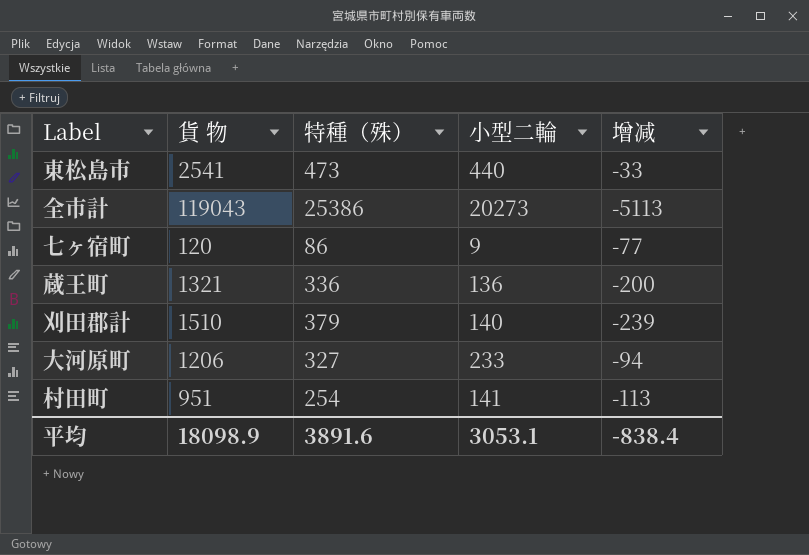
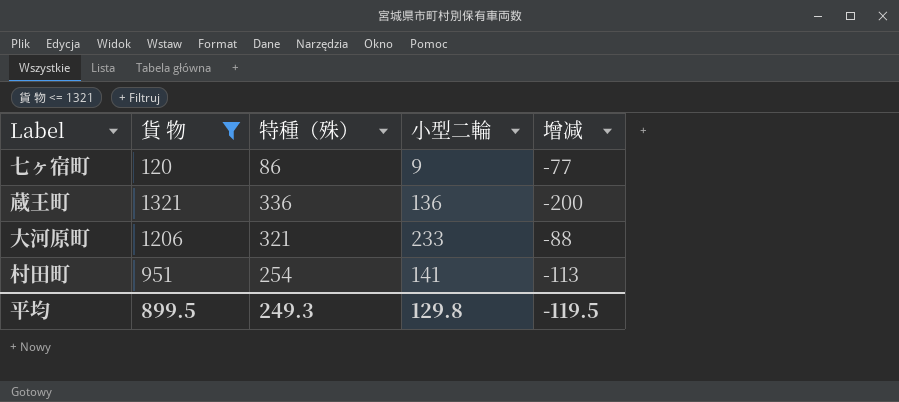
filter: none -> 貨 物 <= 1321
大河原町 | 特種（殊）: 327 -> 321
大河原町 | 增减: -94 -> -88
平均 | 貨 物: 18098.9 -> 899.5
平均 | 特種（殊）: 3891.6 -> 249.3
平均 | 小型二輪: 3053.1 -> 129.8
平均 | 增减: -838.4 -> -119.5

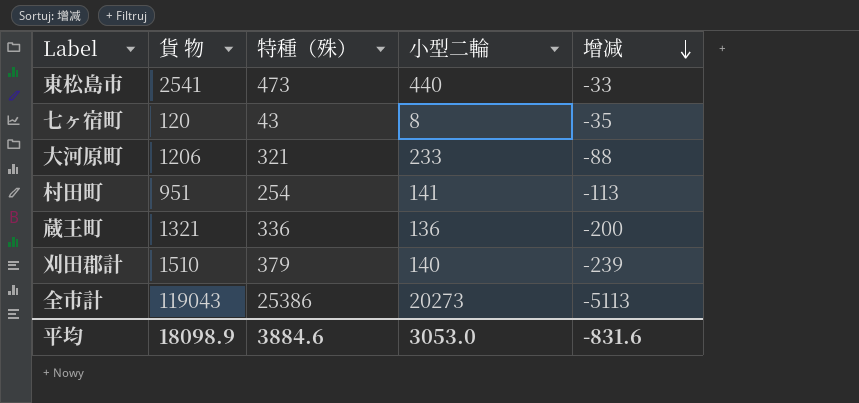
filter: 貨 物 <= 1321 -> none
row order: none -> 增减 descending
七ヶ宿町 | 特種（殊）: 86 -> 43
七ヶ宿町 | 小型二輪: 9 -> 8
七ヶ宿町 | 增减: -77 -> -35
平均 | 貨 物: 899.5 -> 18098.9
平均 | 特種（殊）: 249.3 -> 3884.6
平均 | 小型二輪: 129.8 -> 3053.0
平均 | 增减: -119.5 -> -831.6

